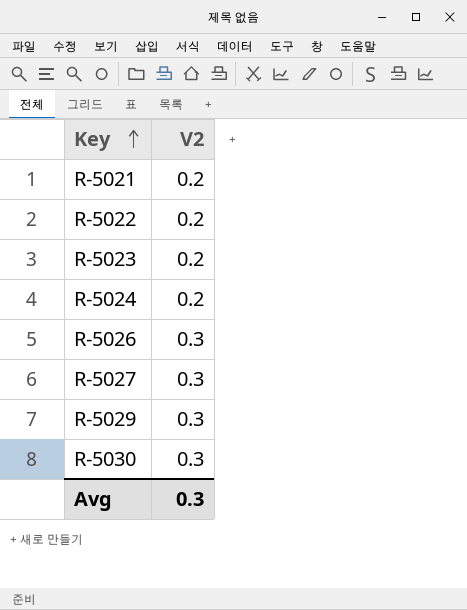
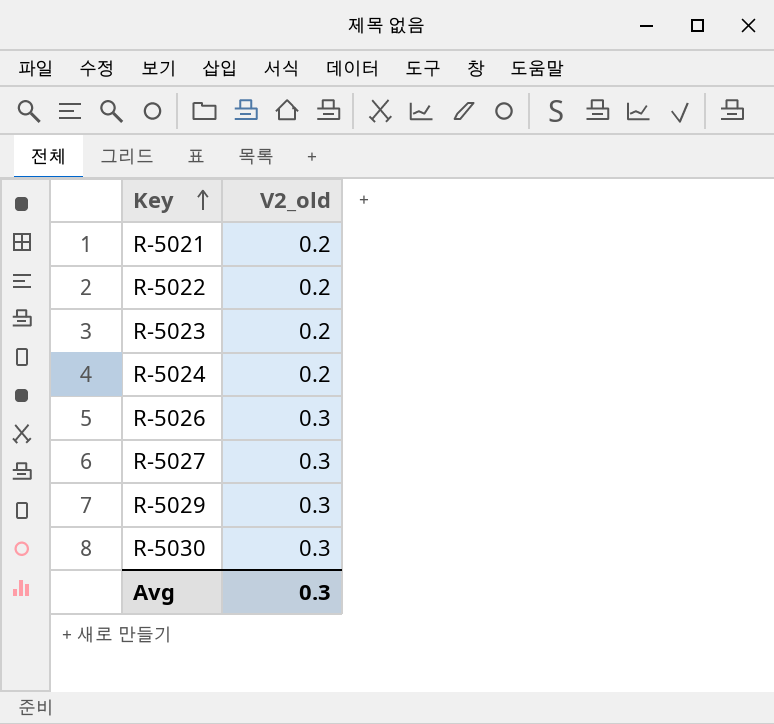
column name: V2 -> V2_old

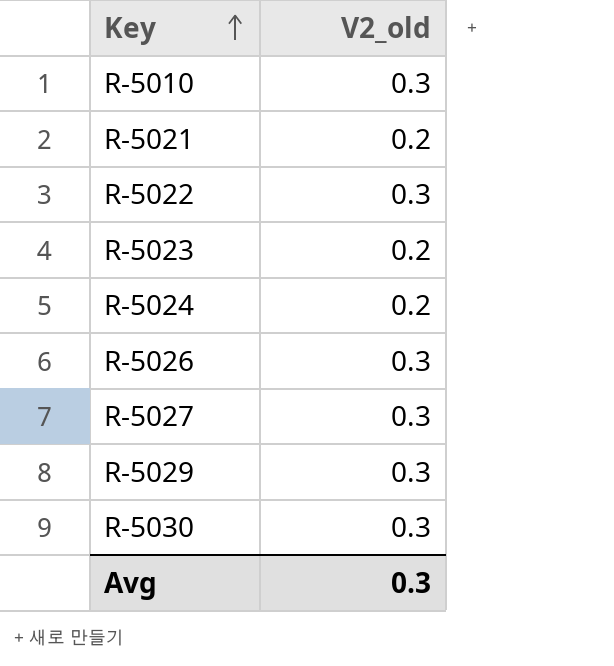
row R-5010: none -> 0.3
R-5022 | V2_old: 0.2 -> 0.3

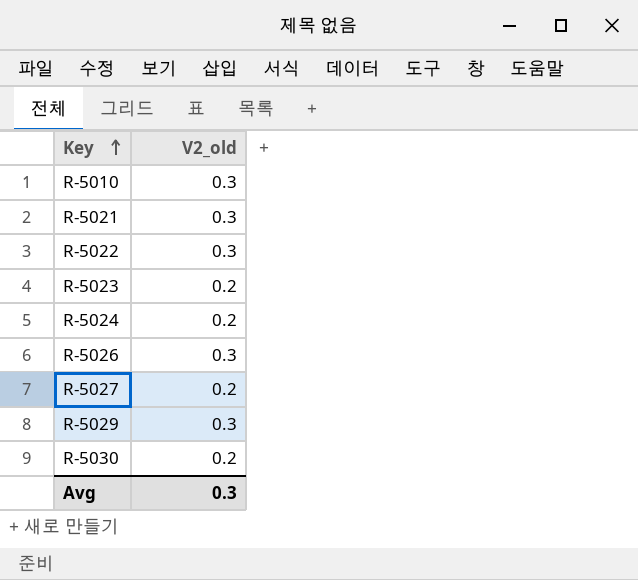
R-5021 | V2_old: 0.2 -> 0.3
R-5027 | V2_old: 0.3 -> 0.2
R-5030 | V2_old: 0.3 -> 0.2

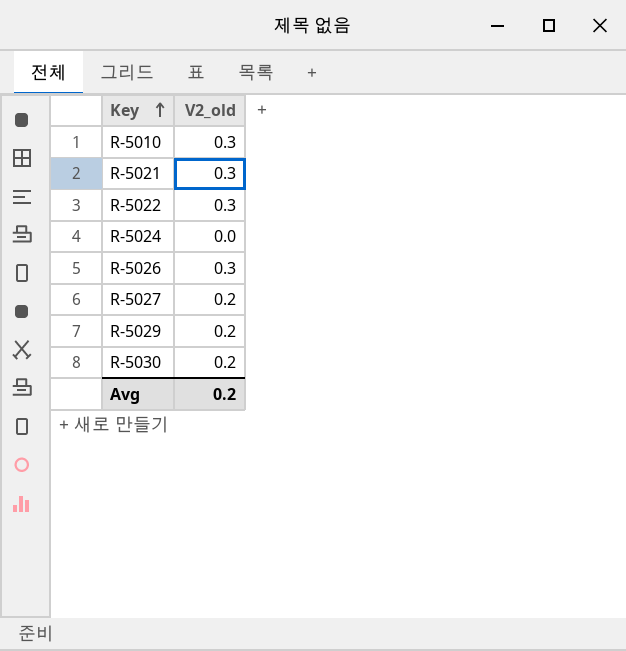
row R-5023: 0.2 -> none
R-5024 | V2_old: 0.2 -> 0.0
R-5029 | V2_old: 0.3 -> 0.2
Avg | V2_old: 0.3 -> 0.2

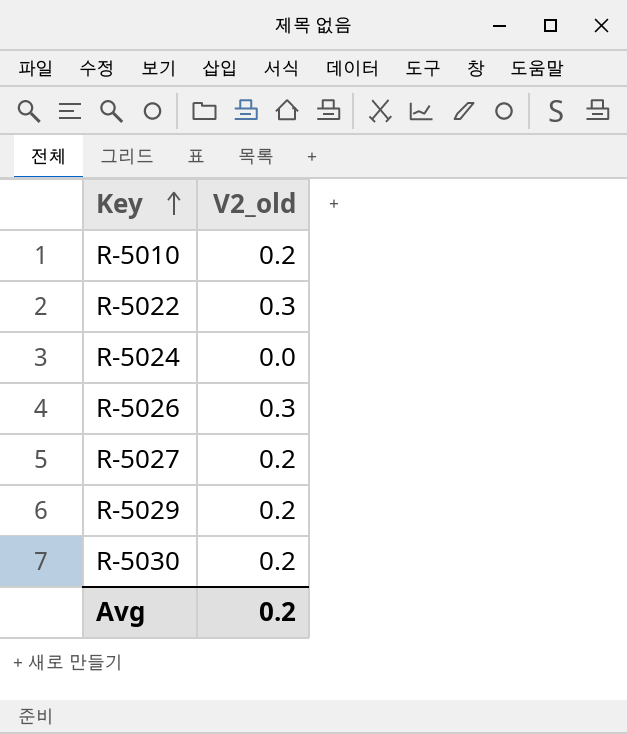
row R-5021: 0.3 -> none
R-5010 | V2_old: 0.3 -> 0.2

